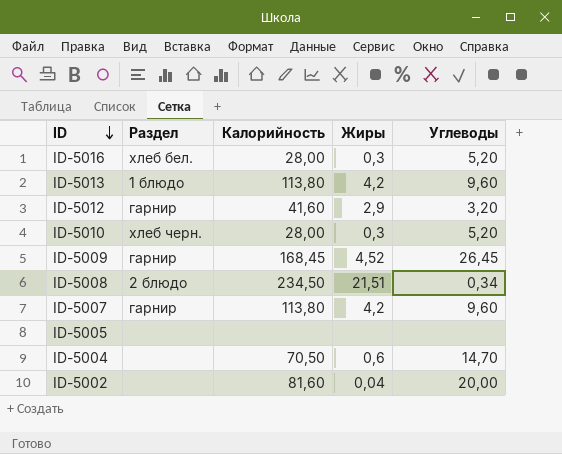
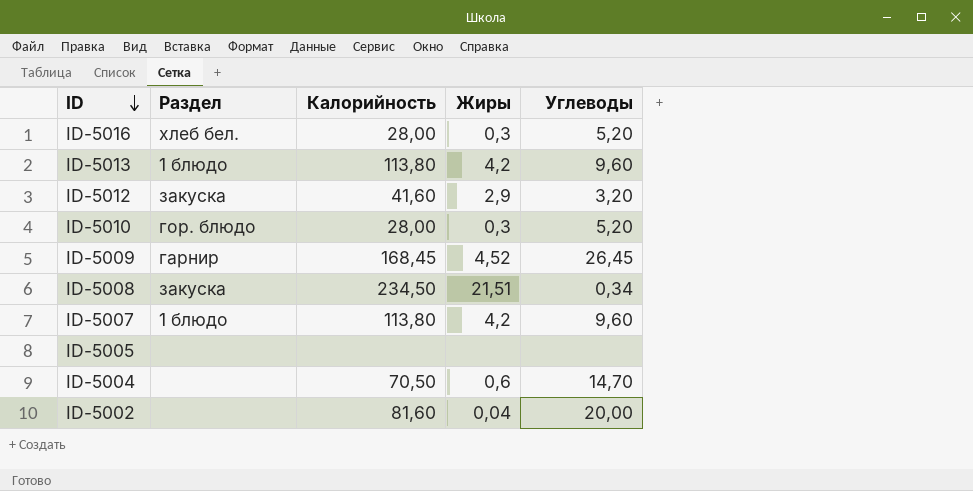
ID-5012 | Раздел: гарнир -> закуска
ID-5010 | Раздел: хлеб черн. -> гор. блюдо
ID-5008 | Раздел: 2 блюдо -> закуска
ID-5007 | Раздел: гарнир -> 1 блюдо

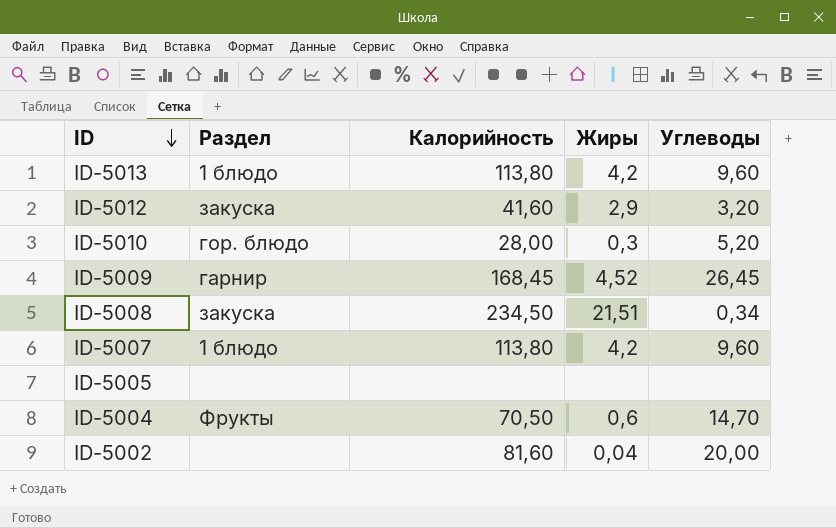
row ID-5016: хлеб бел. | 28,00 | 0,3 | 5,20 -> none
ID-5004 | Раздел: none -> Фрукты

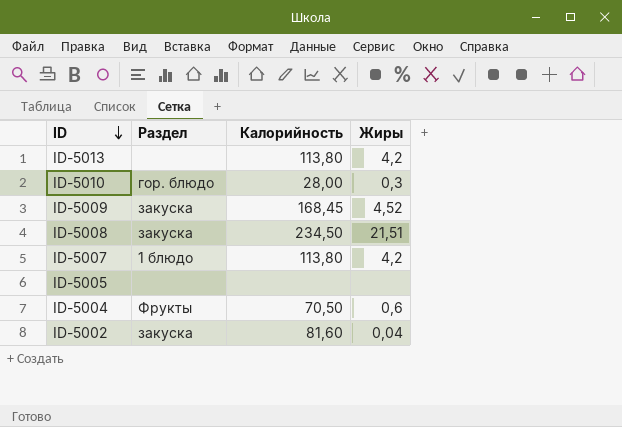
column Углеводы | position: 5 -> none
row ID-5012: закуска | 41,60 | 2,9 | 3,20 -> none
ID-5013 | Раздел: 1 блюдо -> none
ID-5009 | Раздел: гарнир -> закуска
ID-5002 | Раздел: none -> закуска

